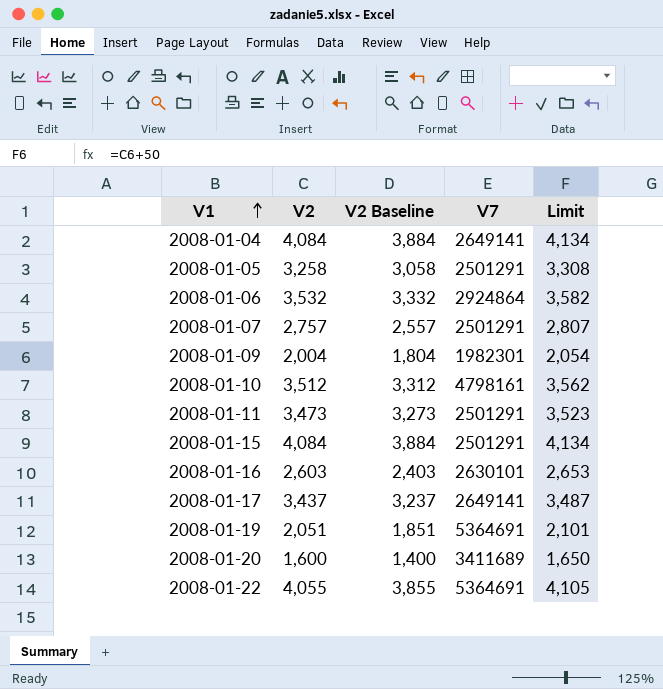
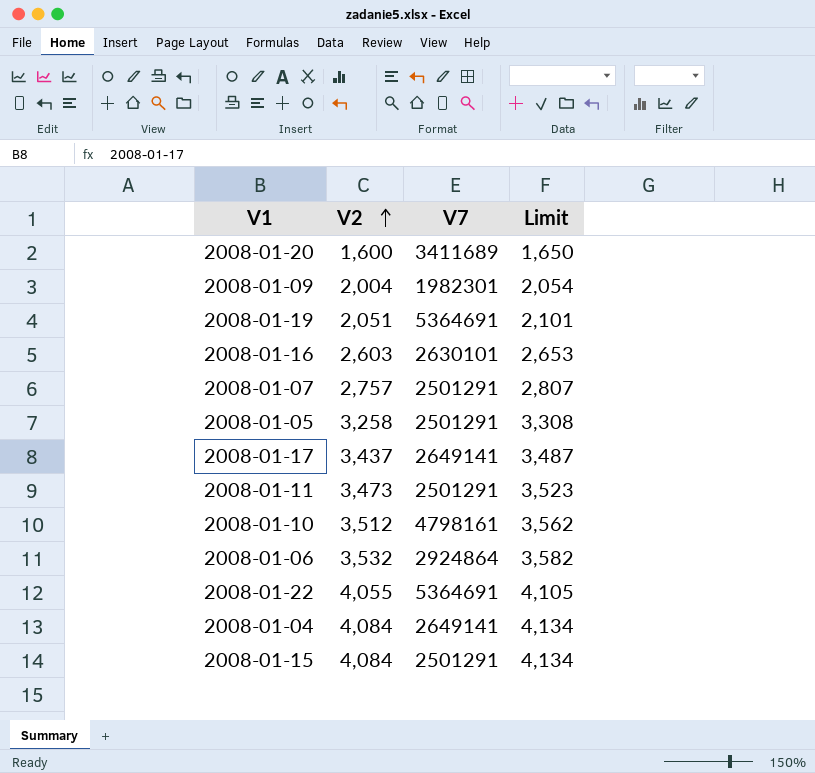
row order: V1 ascending -> V2 ascending
column V2 Baseline | formula: [V2] - 200 -> none

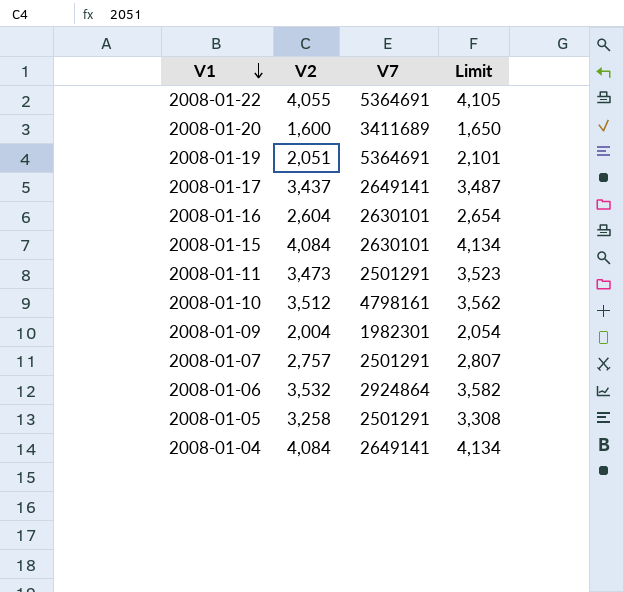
row order: V2 ascending -> V1 descending
2008-01-16 | V2: 2,603 -> 2,604
2008-01-16 | Limit: 2,653 -> 2,654
2008-01-15 | V7: 2501291 -> 2630101

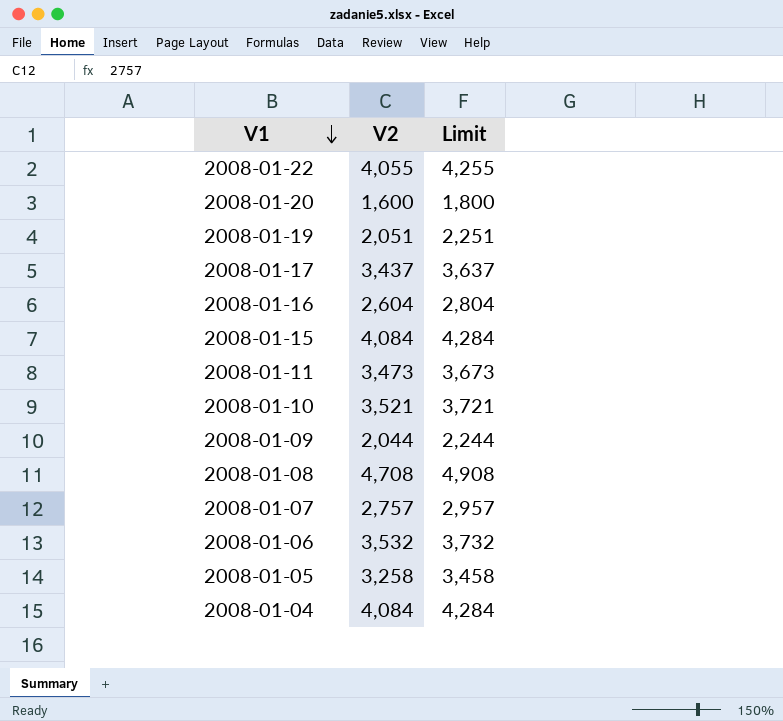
column V7 | position: 3 -> none
column Limit | formula: [V2] + 50 -> [V2] + 200
2008-01-10 | V2: 3,512 -> 3,521
2008-01-09 | V2: 2,004 -> 2,044
row 2008-01-08: none -> 4,708 | 4,908

